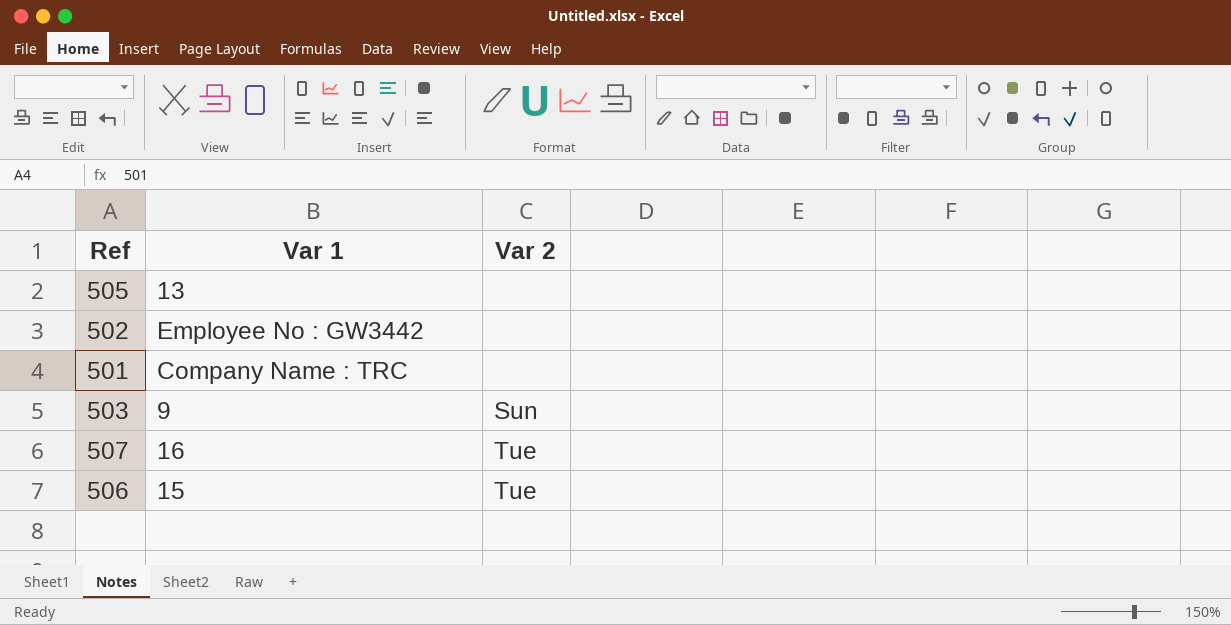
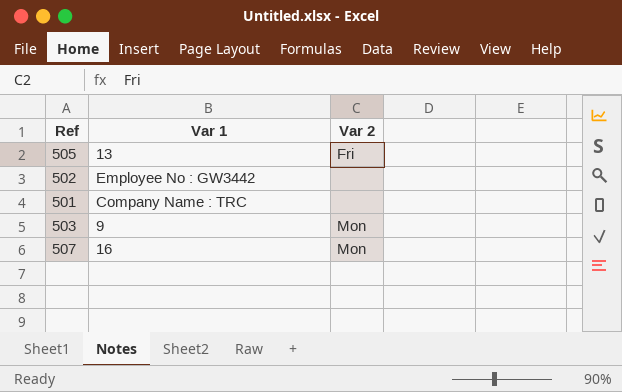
row 506: 15 | Tue -> none
505 | Var 2: none -> Fri
503 | Var 2: Sun -> Mon
507 | Var 2: Tue -> Mon

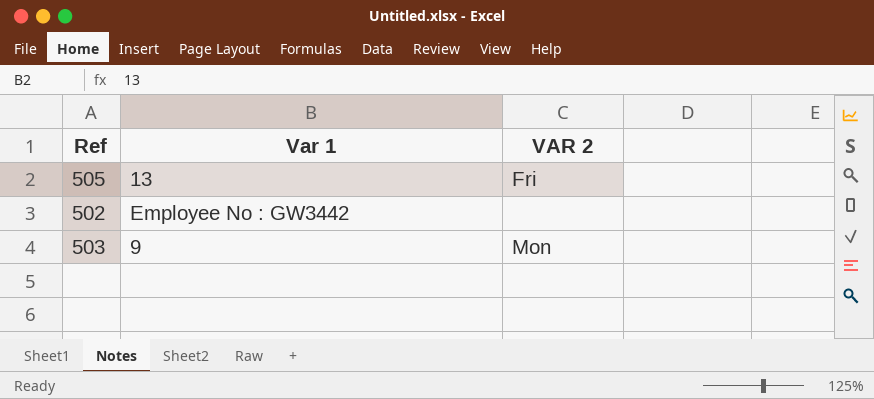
column name: Var 2 -> VAR 2
row 501: Company Name : TRC | none -> none
row 507: 16 | Mon -> none

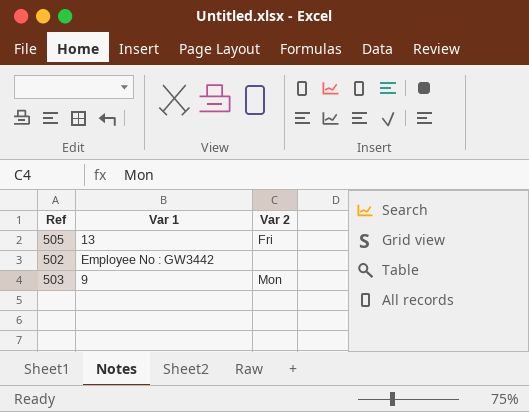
column name: VAR 2 -> Var 2

